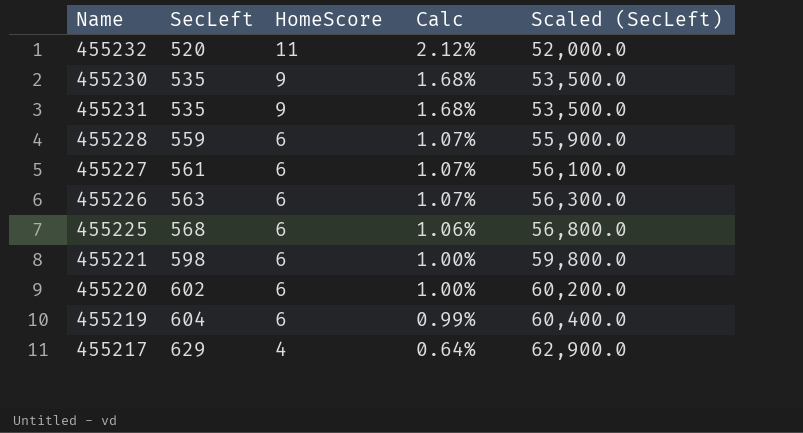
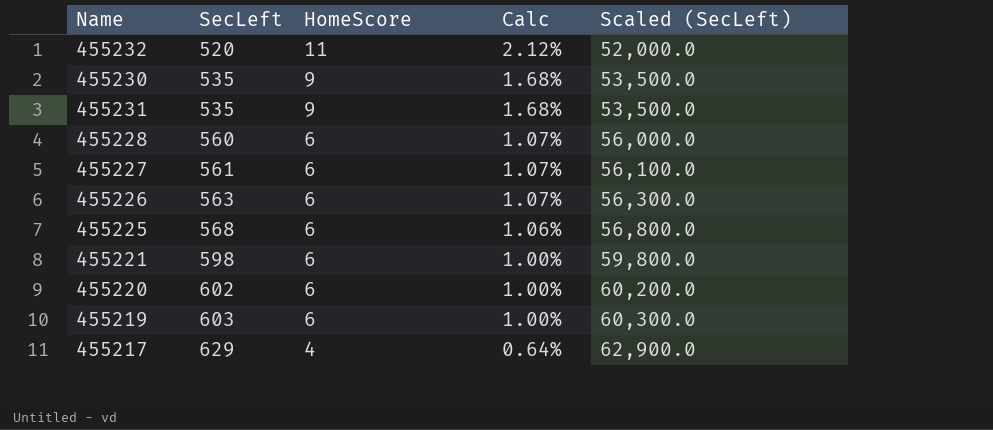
455228 | SecLeft: 559 -> 560
455228 | Scaled (SecLeft): 55,900.0 -> 56,000.0
455219 | SecLeft: 604 -> 603
455219 | Calc: 0.99% -> 1.00%
455219 | Scaled (SecLeft): 60,400.0 -> 60,300.0

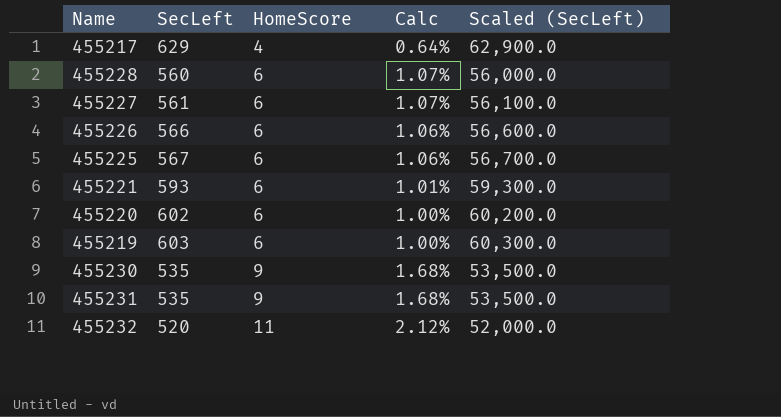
row order: SecLeft ascending -> HomeScore ascending
455226 | SecLeft: 563 -> 566
455226 | Calc: 1.07% -> 1.06%
455226 | Scaled (SecLeft): 56,300.0 -> 56,600.0
455225 | SecLeft: 568 -> 567
455225 | Scaled (SecLeft): 56,800.0 -> 56,700.0
455221 | SecLeft: 598 -> 593
455221 | Calc: 1.00% -> 1.01%
455221 | Scaled (SecLeft): 59,800.0 -> 59,300.0

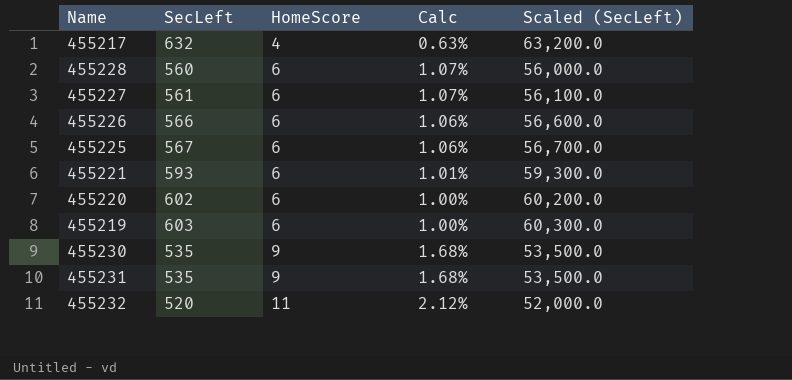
455217 | SecLeft: 629 -> 632
455217 | Calc: 0.64% -> 0.63%
455217 | Scaled (SecLeft): 62,900.0 -> 63,200.0

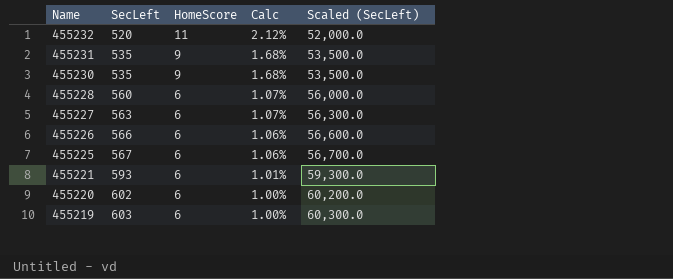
row order: HomeScore ascending -> Name descending
row 455217: 632 | 4 | 0.63% | 63,200.0 -> none
455227 | SecLeft: 561 -> 563
455227 | Scaled (SecLeft): 56,100.0 -> 56,300.0

